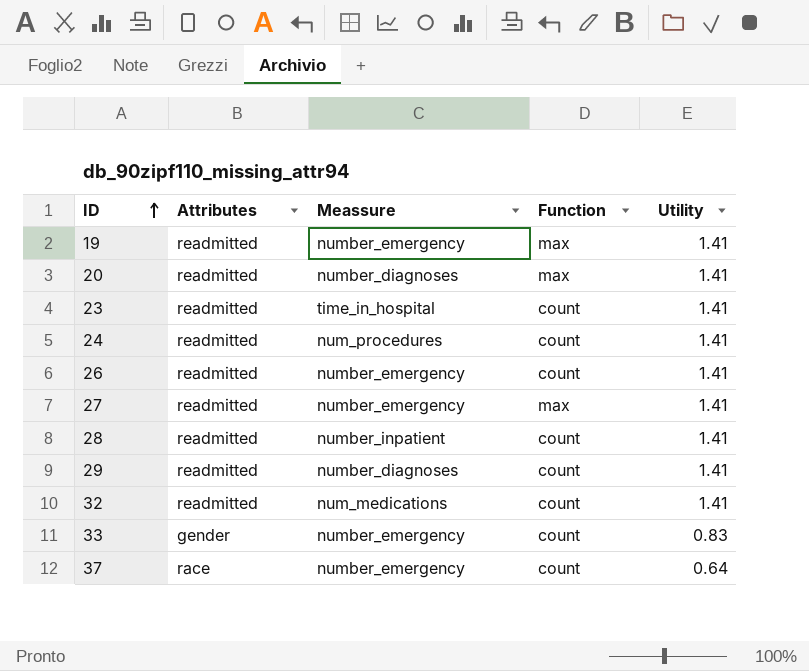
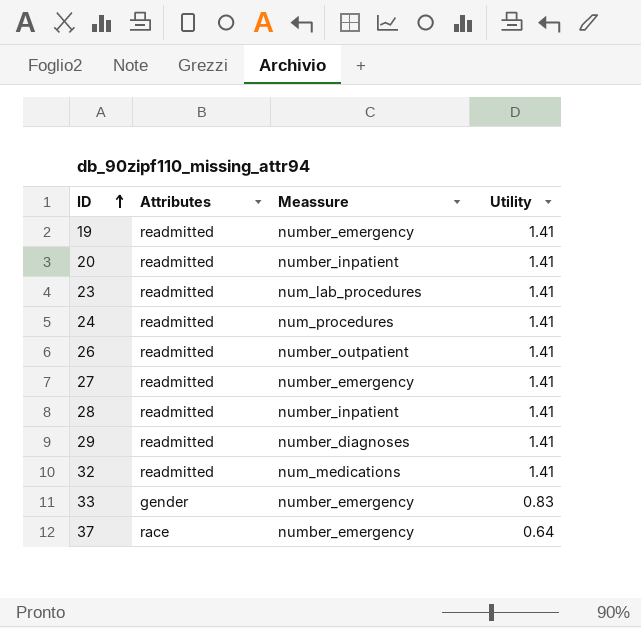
column Function | position: 4 -> none
20 | Meassure: number_diagnoses -> number_inpatient
23 | Meassure: time_in_hospital -> num_lab_procedures
26 | Meassure: number_emergency -> number_outpatient

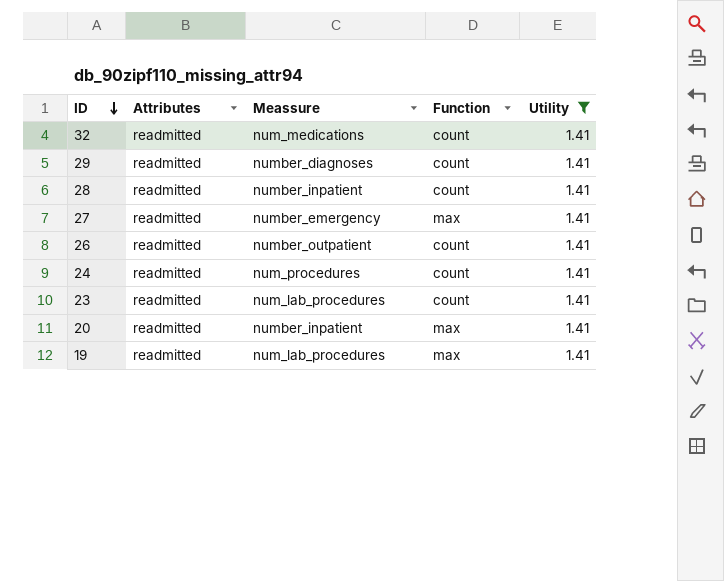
filter: none -> Utility = 1.41
row order: ID ascending -> ID descending
column Function | position: none -> 4
19 | Meassure: number_emergency -> num_lab_procedures

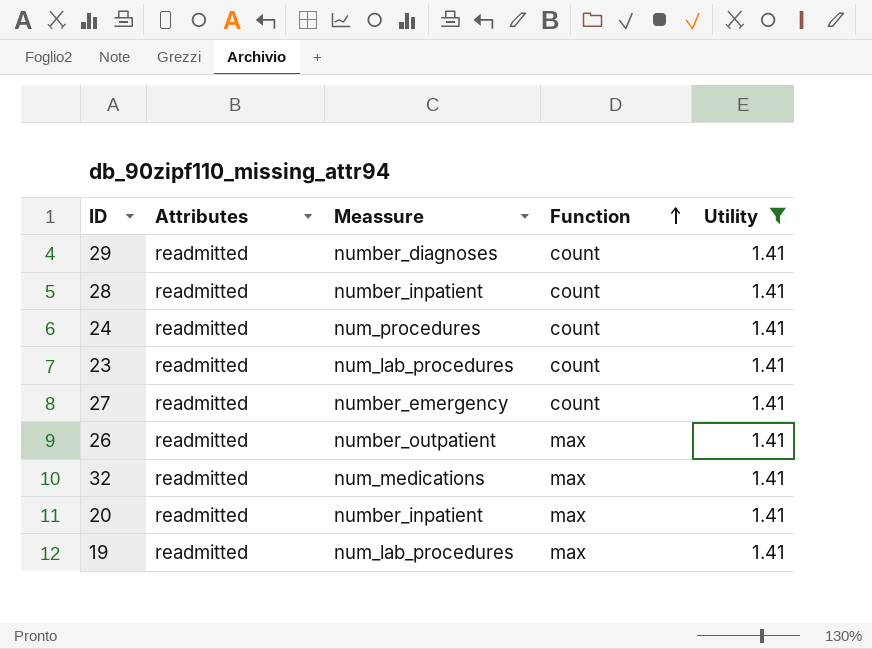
row order: ID descending -> Function ascending
27 | Function: max -> count
26 | Function: count -> max
32 | Function: count -> max

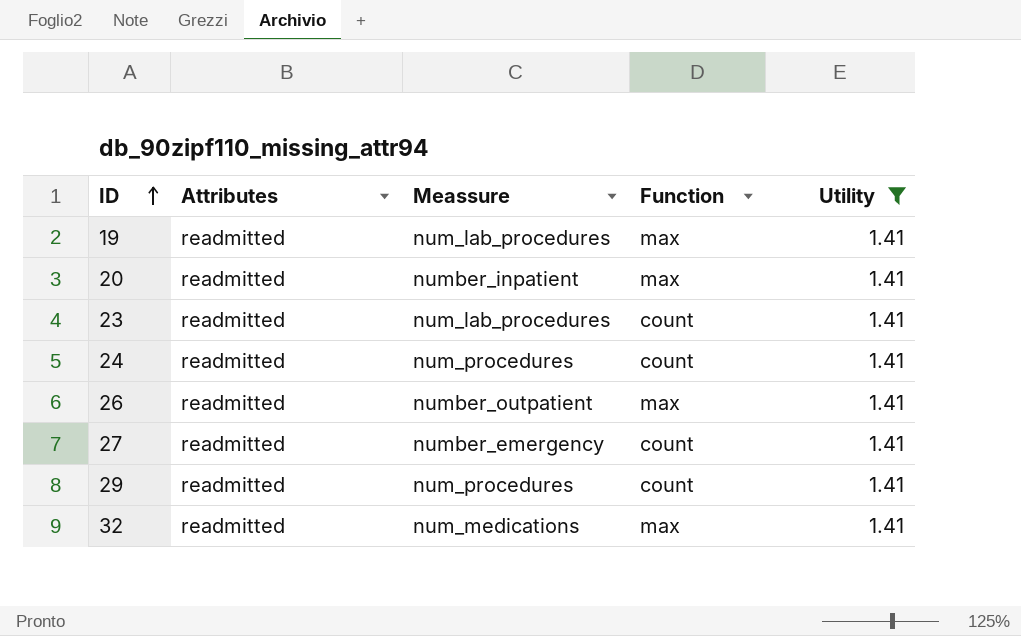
row order: Function ascending -> ID ascending
row 28: readmitted | number_inpatient | count | 1.41 -> none
29 | Meassure: number_diagnoses -> num_procedures

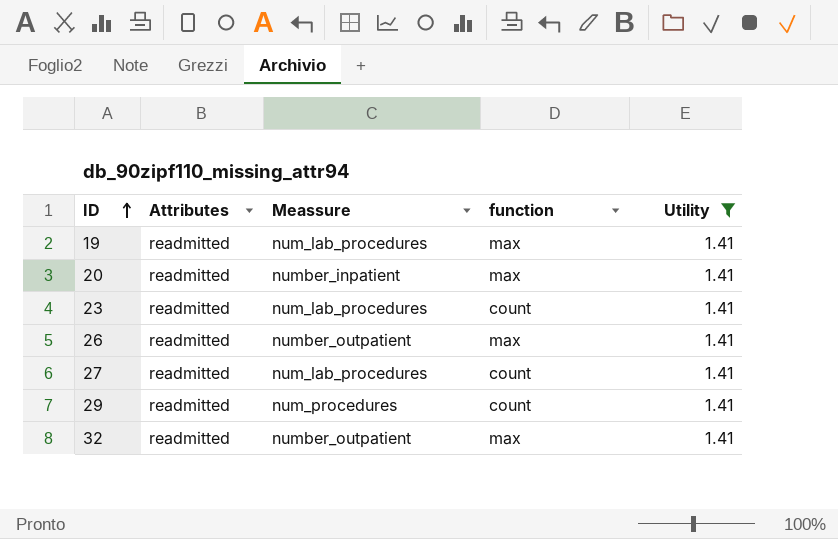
column name: Function -> function
row 24: readmitted | num_procedures | count | 1.41 -> none
27 | Meassure: number_emergency -> num_lab_procedures
32 | Meassure: num_medications -> number_outpatient

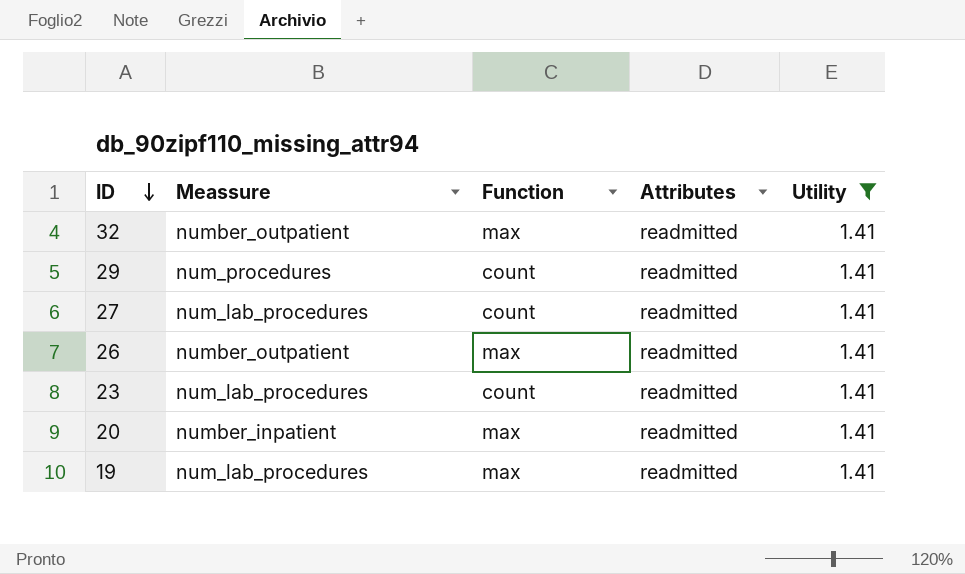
row order: ID ascending -> ID descending
column name: function -> Function
column Attributes | position: 2 -> 4

